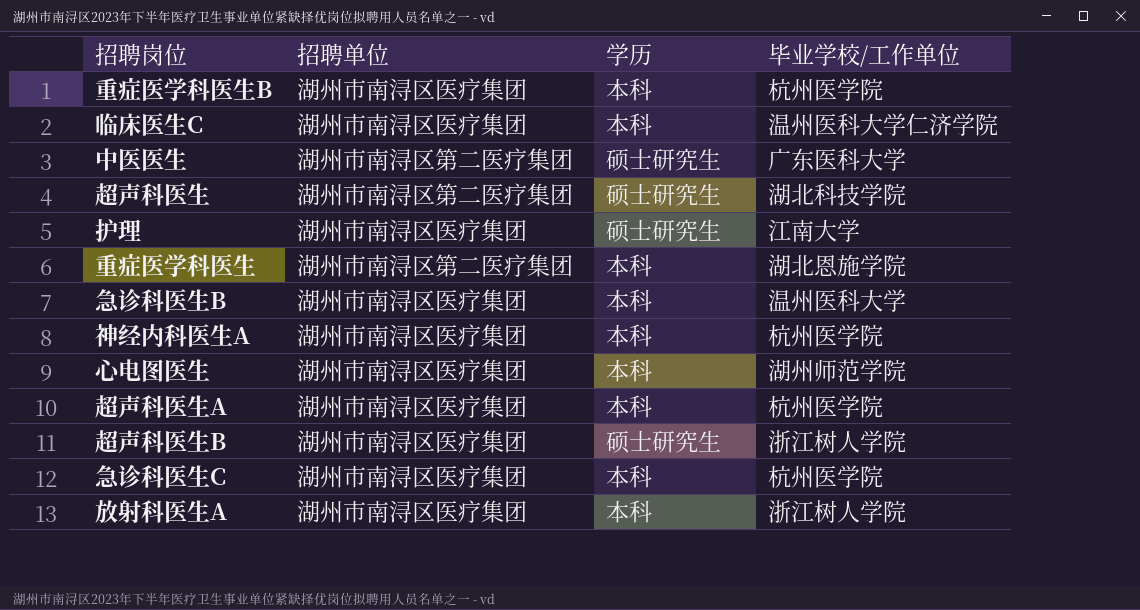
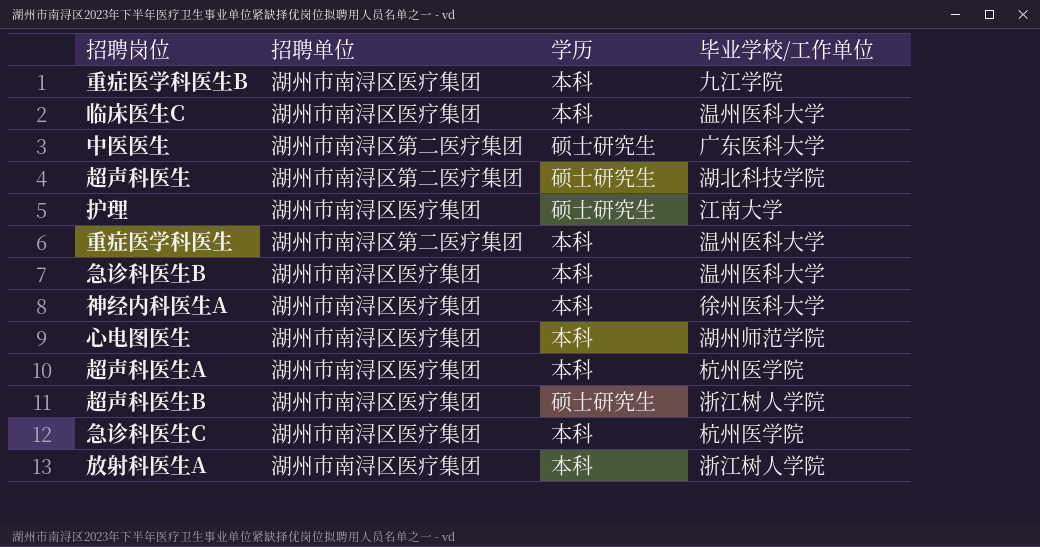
重症医学科医生B | 毕业学校/工作单位: 杭州医学院 -> 九江学院
临床医生C | 毕业学校/工作单位: 温州医科大学仁济学院 -> 温州医科大学
重症医学科医生 | 毕业学校/工作单位: 湖北恩施学院 -> 温州医科大学
神经内科医生A | 毕业学校/工作单位: 杭州医学院 -> 徐州医科大学

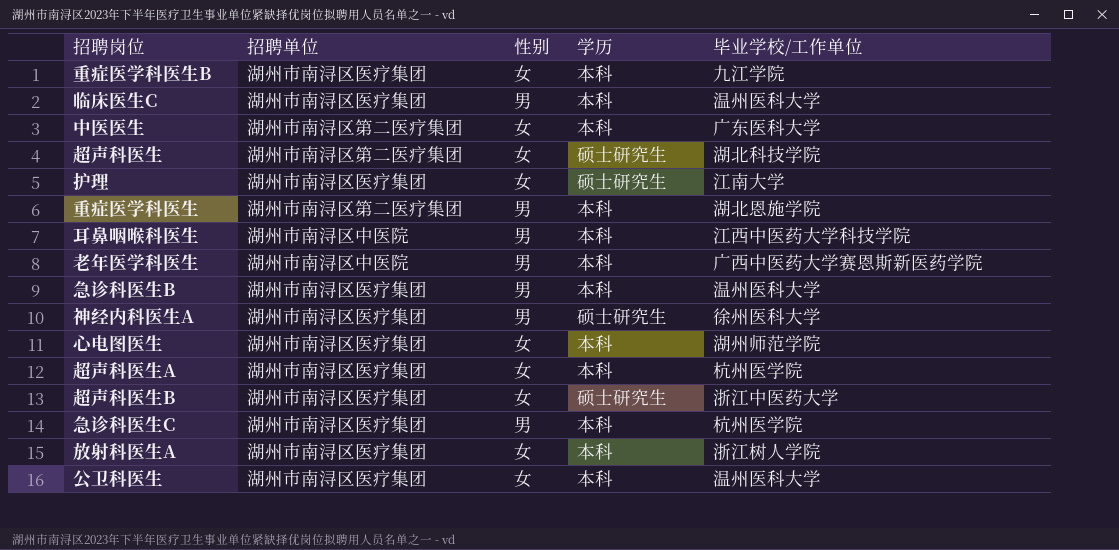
column 性别 | position: none -> 3
中医医生 | 学历: 硕士研究生 -> 本科
重症医学科医生 | 毕业学校/工作单位: 温州医科大学 -> 湖北恩施学院
row 耳鼻咽喉科医生: none -> 湖州市南浔区中医院 | 男 | 本科 | 江西中医药大学科技学院
row 老年医学科医生: none -> 湖州市南浔区中医院 | 男 | 本科 | 广西中医药大学赛恩斯新医药学院
神经内科医生A | 学历: 本科 -> 硕士研究生
超声科医生B | 毕业学校/工作单位: 浙江树人学院 -> 浙江中医药大学
row 公卫科医生: none -> 湖州市南浔区医疗集团 | 女 | 本科 | 温州医科大学

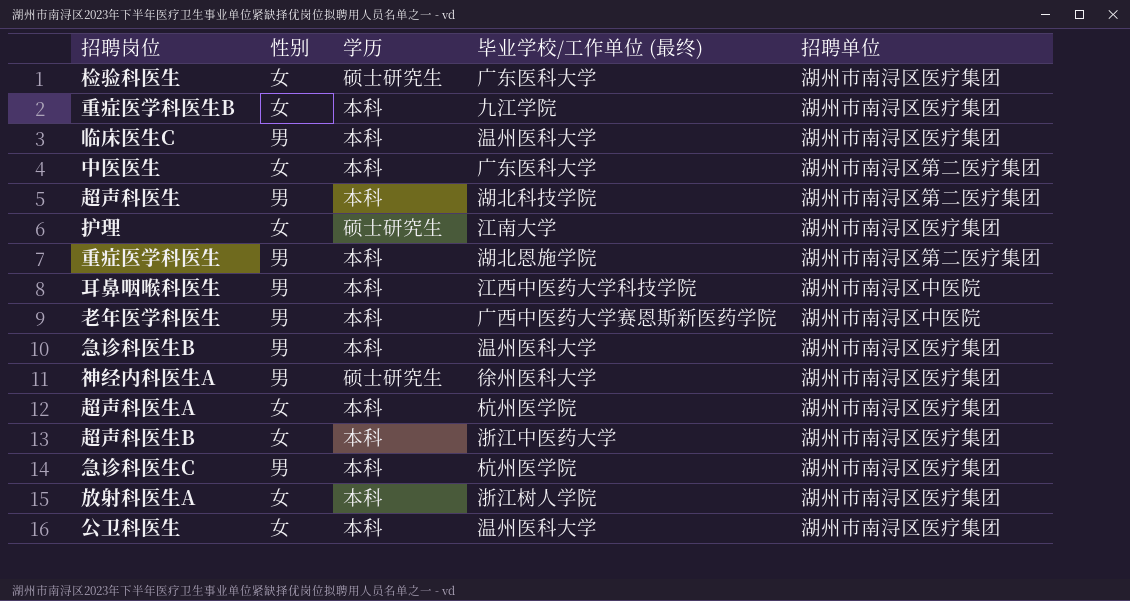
column name: 毕业学校/工作单位 -> 毕业学校/工作单位 (最终)
column 招聘单位 | position: 2 -> 5
row 心电图医生: 湖州市南浔区医疗集团 | 女 | 本科 | 湖州师范学院 -> none
row 检验科医生: none -> 女 | 硕士研究生 | 广东医科大学 | 湖州市南浔区医疗集团
超声科医生 | 性别: 女 -> 男
超声科医生 | 学历: 硕士研究生 -> 本科
超声科医生B | 学历: 硕士研究生 -> 本科

